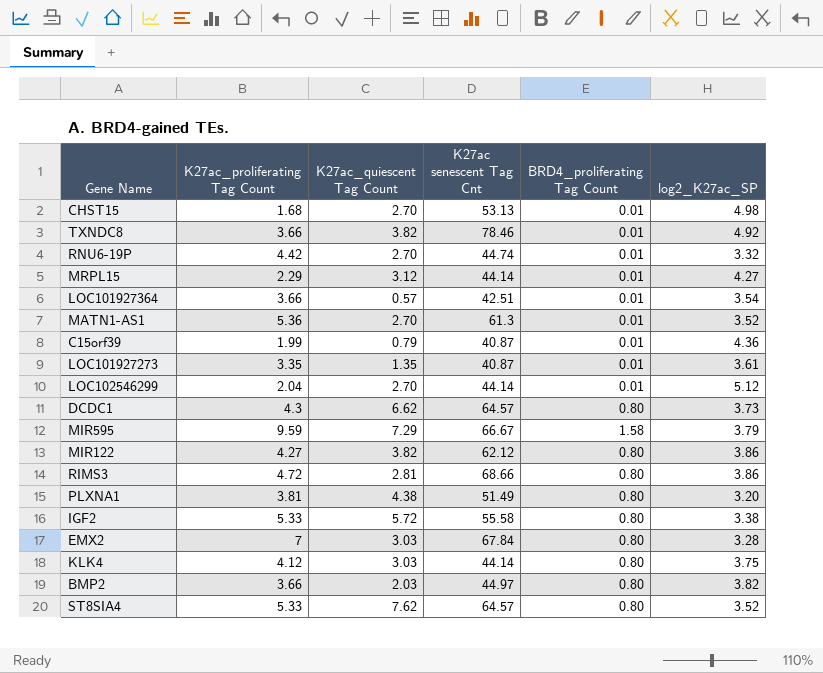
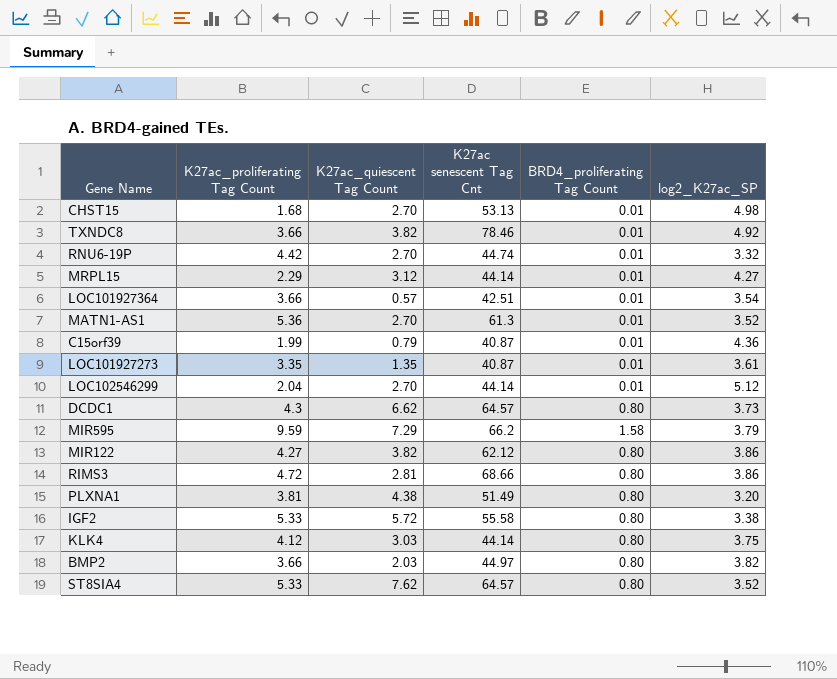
row EMX2: 7 | 3.03 | 67.84 | 0.80 | 3.28 -> none
MIR595 | K27ac senescent Tag Cnt: 66.67 -> 66.2

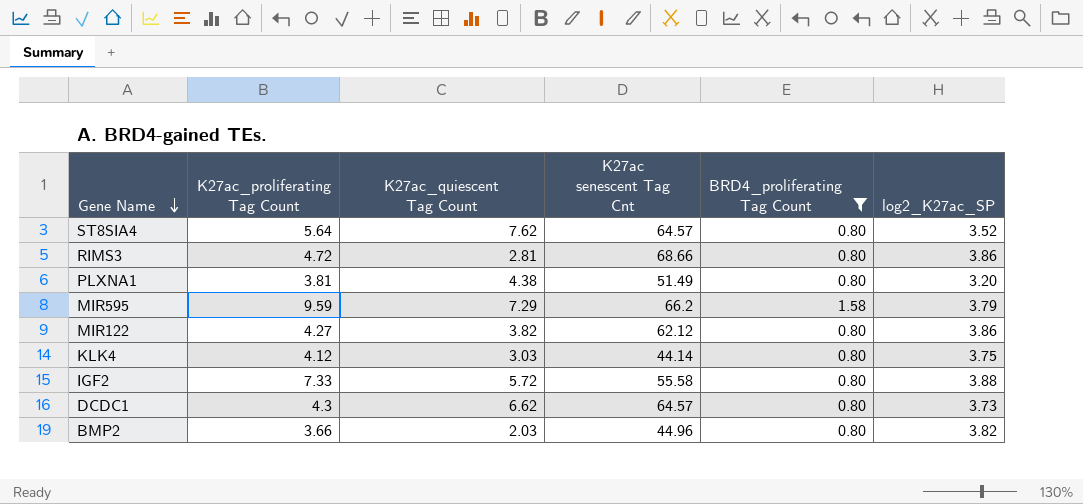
filter: none -> BRD4_proliferating Tag Count != 0.01
row order: none -> Gene Name descending
ST8SIA4 | K27ac_proliferating Tag Count: 5.33 -> 5.64
IGF2 | K27ac_proliferating Tag Count: 5.33 -> 7.33
IGF2 | log2_K27ac_SP: 3.38 -> 3.88
BMP2 | K27ac senescent Tag Cnt: 44.97 -> 44.96

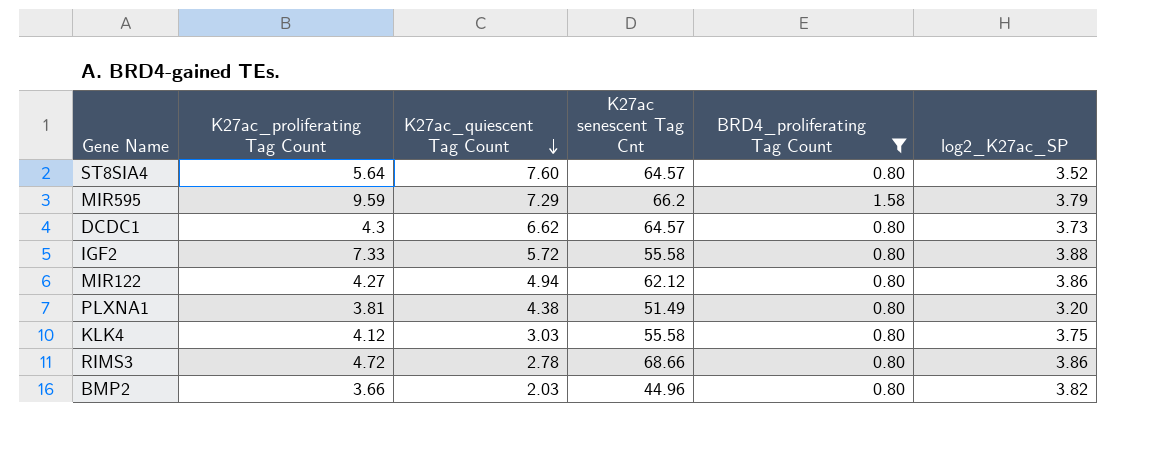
row order: Gene Name descending -> K27ac_quiescent Tag Count descending
ST8SIA4 | K27ac_quiescent Tag Count: 7.62 -> 7.60
MIR122 | K27ac_quiescent Tag Count: 3.82 -> 4.94
KLK4 | K27ac senescent Tag Cnt: 44.14 -> 55.58
RIMS3 | K27ac_quiescent Tag Count: 2.81 -> 2.78

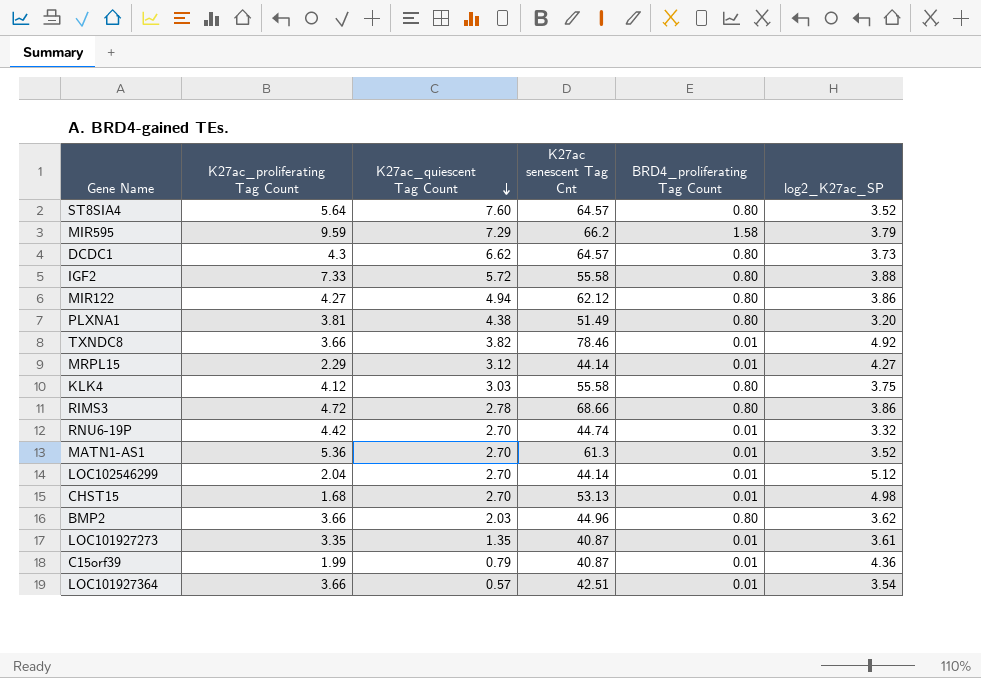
filter: BRD4_proliferating Tag Count != 0.01 -> none
BMP2 | log2_K27ac_SP: 3.82 -> 3.62

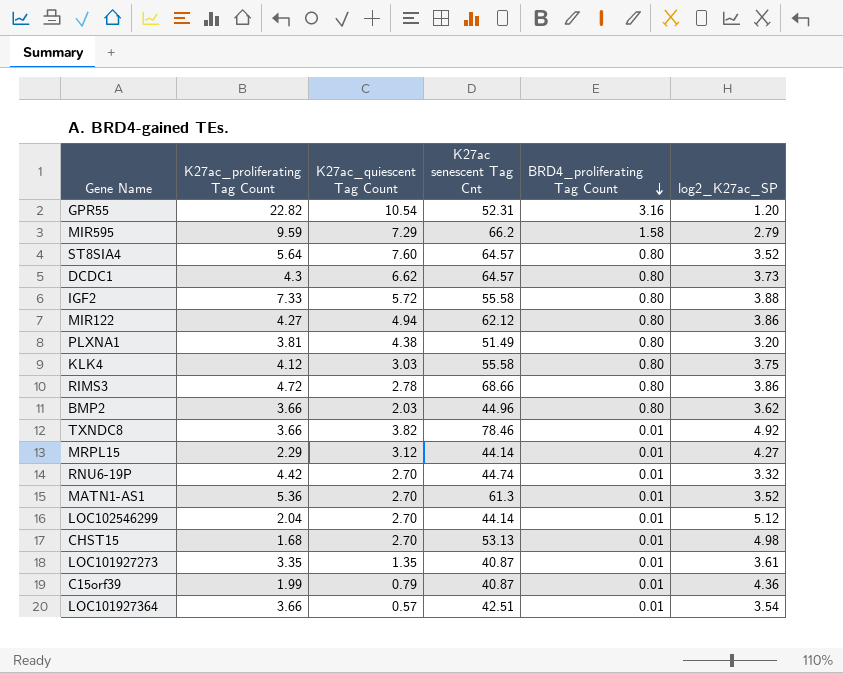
row order: K27ac_quiescent Tag Count descending -> BRD4_proliferating Tag Count descending
row GPR55: none -> 22.82 | 10.54 | 52.31 | 3.16 | 1.20
MIR595 | log2_K27ac_SP: 3.79 -> 2.79

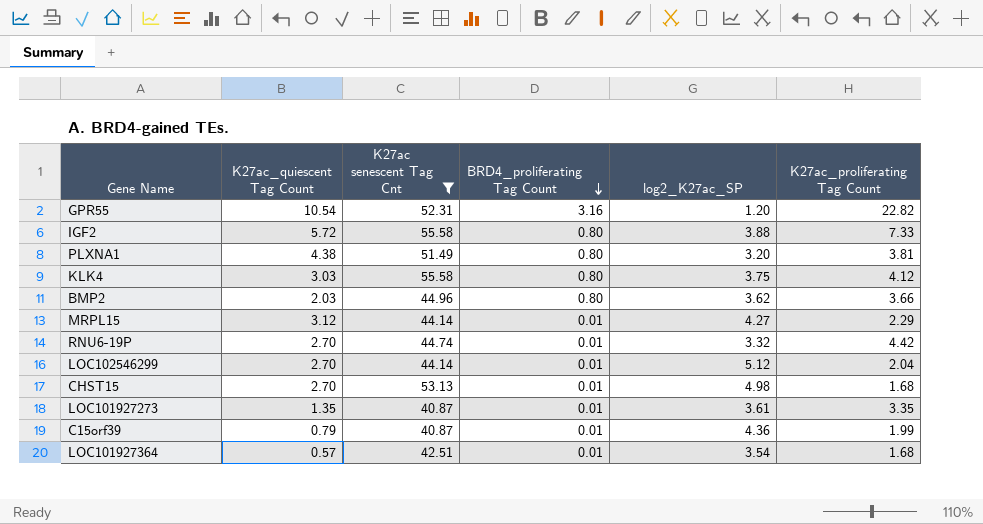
filter: none -> K27ac senescent Tag Cnt <= 55.58
column K27ac_proliferating Tag Count | position: 2 -> 6
LOC101927364 | K27ac_proliferating Tag Count: 3.66 -> 1.68

